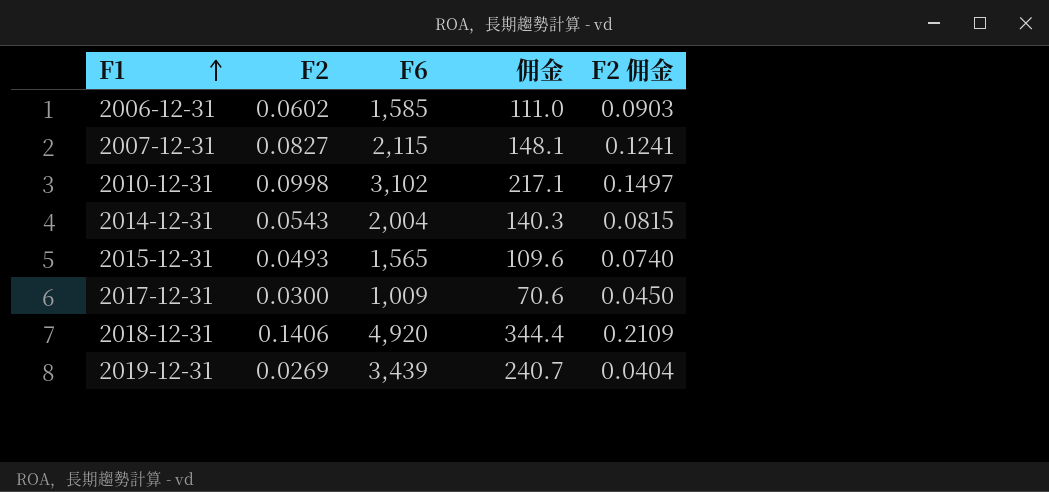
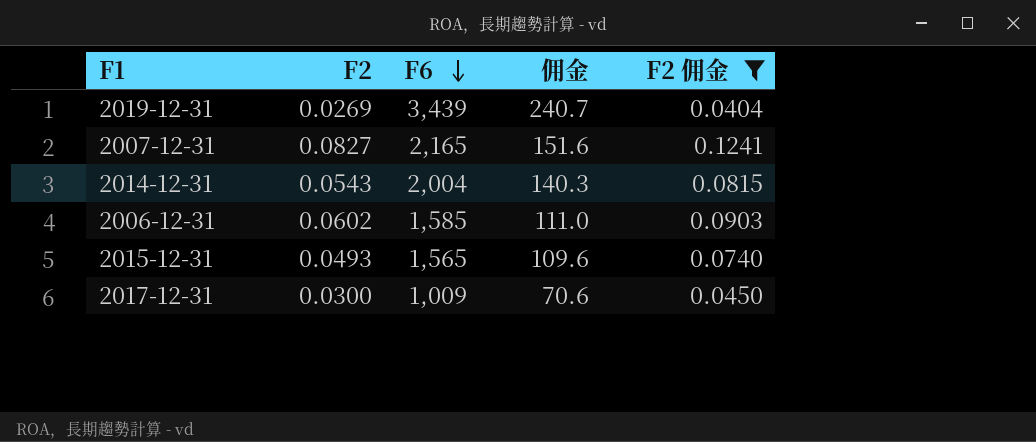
filter: none -> F2 佣金 <= 0.1241
row order: F1 ascending -> F6 descending
2007-12-31 | F6: 2,115 -> 2,165
2007-12-31 | 佣金: 148.1 -> 151.6

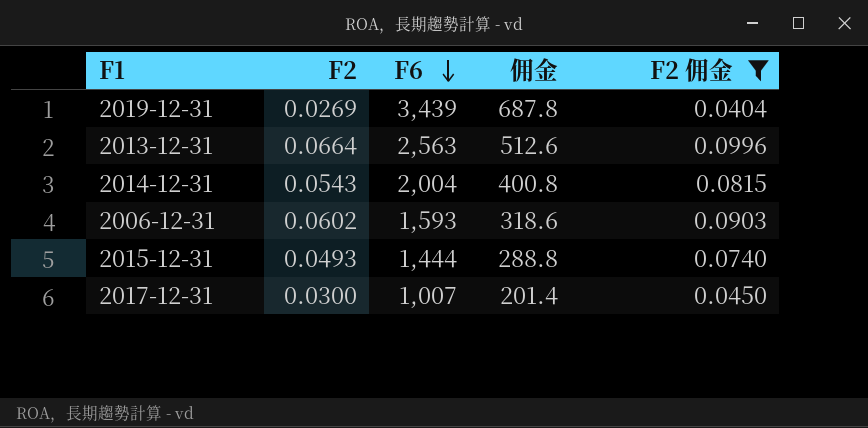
column 佣金 | formula: [F6] * 0.07 -> [F6] * 0.2
row 2007-12-31: 0.0827 | 2,165 | 151.6 | 0.1241 -> none
row 2013-12-31: none -> 0.0664 | 2,563 | 512.6 | 0.0996
2006-12-31 | F6: 1,585 -> 1,593
2015-12-31 | F6: 1,565 -> 1,444
2017-12-31 | F6: 1,009 -> 1,007

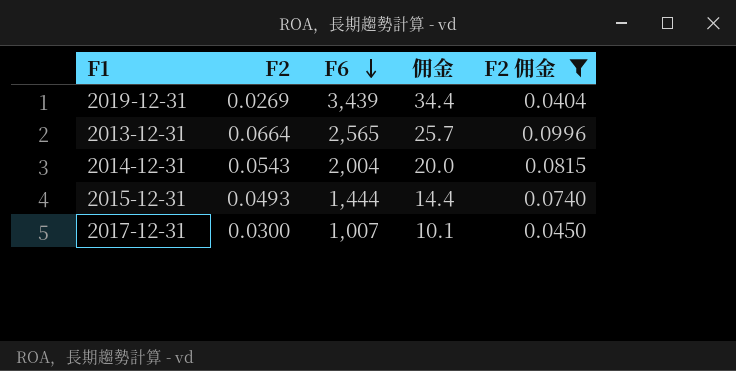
column 佣金 | formula: [F6] * 0.2 -> [F6] * 0.01
row 2006-12-31: 0.0602 | 1,593 | 318.6 | 0.0903 -> none
2013-12-31 | F6: 2,563 -> 2,565

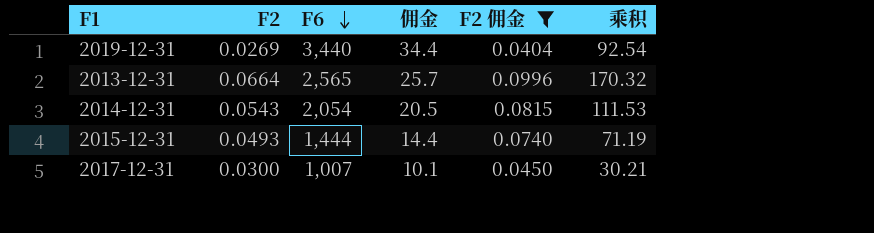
column 乘积 | formula: none -> [F2] * [F6]
2019-12-31 | F6: 3,439 -> 3,440
2014-12-31 | F6: 2,004 -> 2,054
2014-12-31 | 佣金: 20.0 -> 20.5

